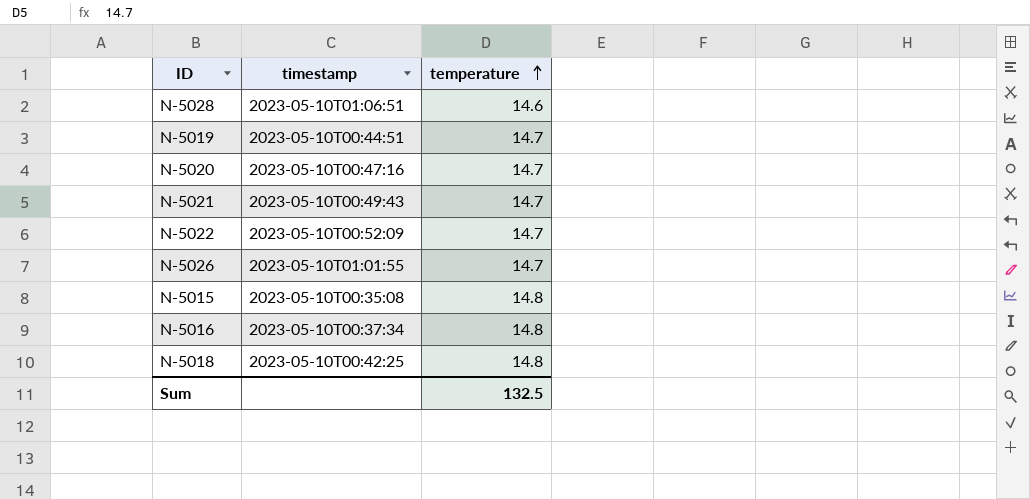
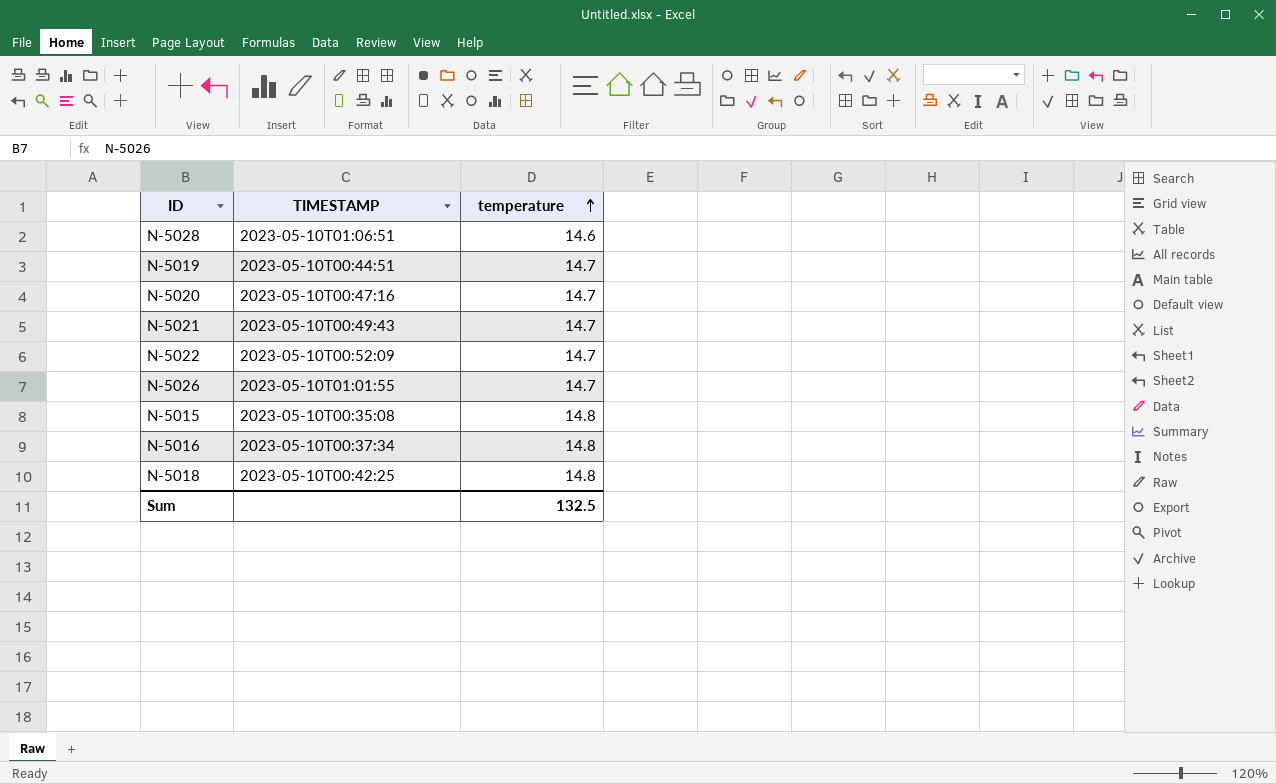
column name: timestamp -> TIMESTAMP

